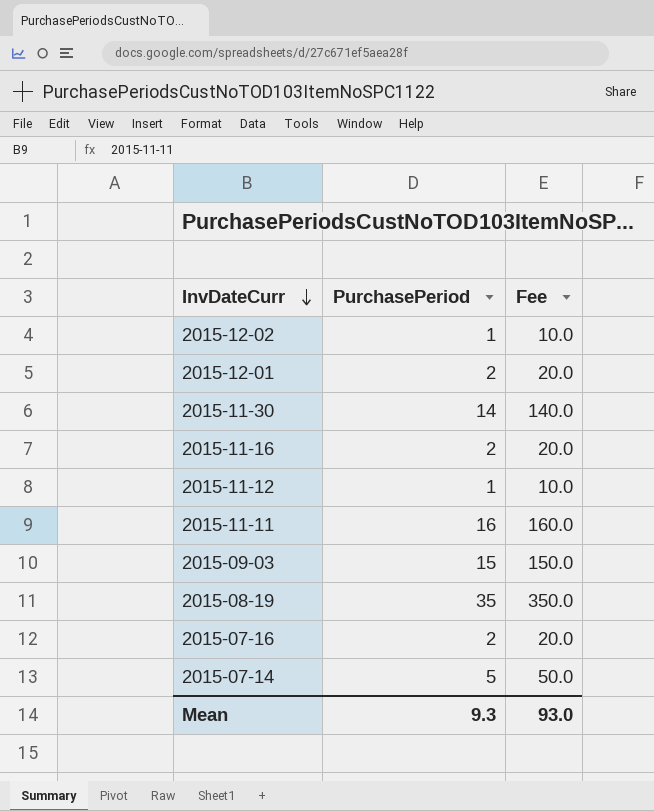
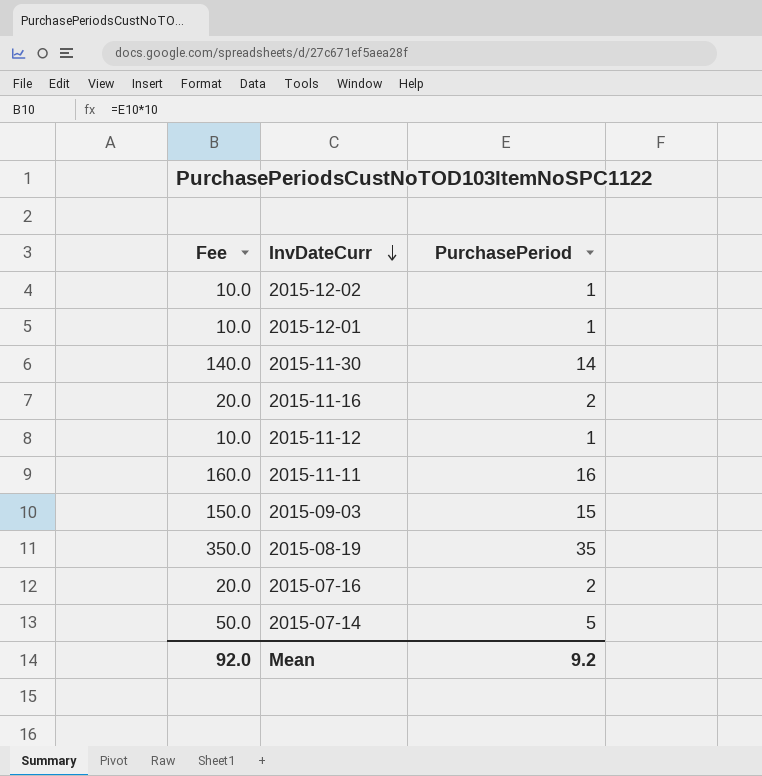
column Fee | position: 3 -> 1
2015-12-01 | Fee: 20.0 -> 10.0
2015-12-01 | PurchasePeriod: 2 -> 1
Mean | Fee: 93.0 -> 92.0
Mean | PurchasePeriod: 9.3 -> 9.2

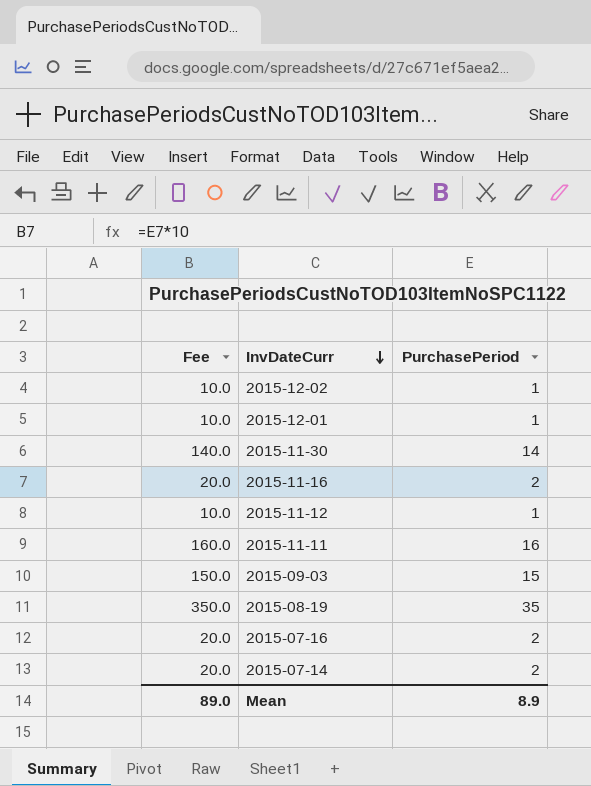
2015-07-14 | Fee: 50.0 -> 20.0
2015-07-14 | PurchasePeriod: 5 -> 2
Mean | Fee: 92.0 -> 89.0
Mean | PurchasePeriod: 9.2 -> 8.9

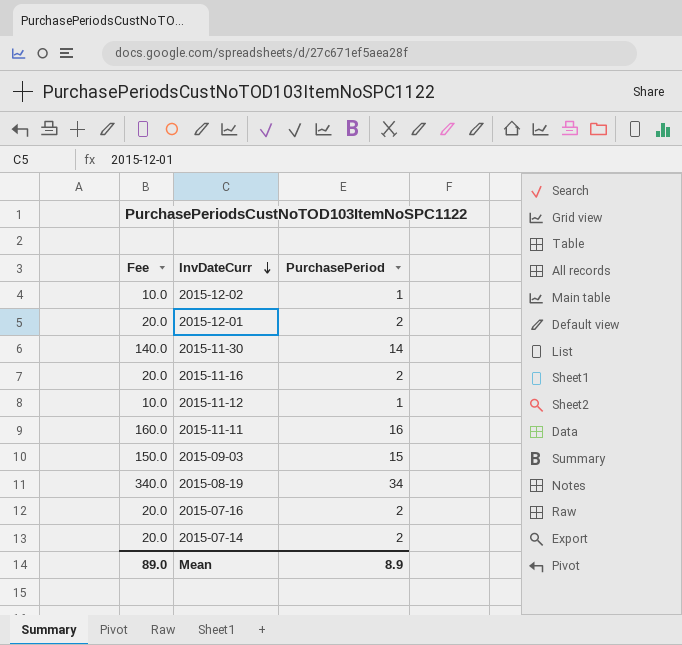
2015-12-01 | Fee: 10.0 -> 20.0
2015-12-01 | PurchasePeriod: 1 -> 2
2015-08-19 | Fee: 350.0 -> 340.0
2015-08-19 | PurchasePeriod: 35 -> 34

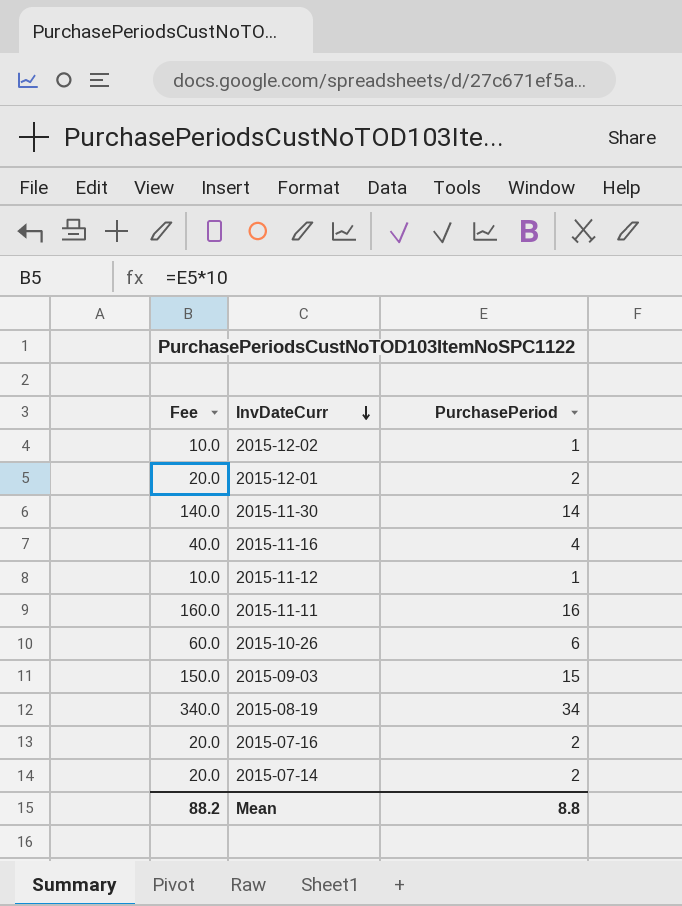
2015-11-16 | Fee: 20.0 -> 40.0
2015-11-16 | PurchasePeriod: 2 -> 4
row 2015-10-26: none -> 60.0 | 6
Mean | Fee: 89.0 -> 88.2
Mean | PurchasePeriod: 8.9 -> 8.8

